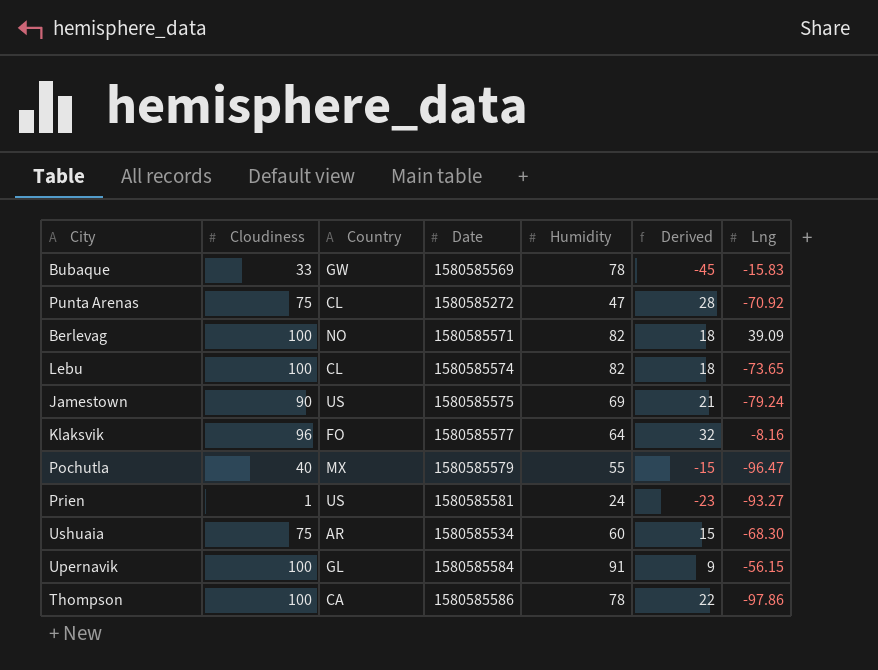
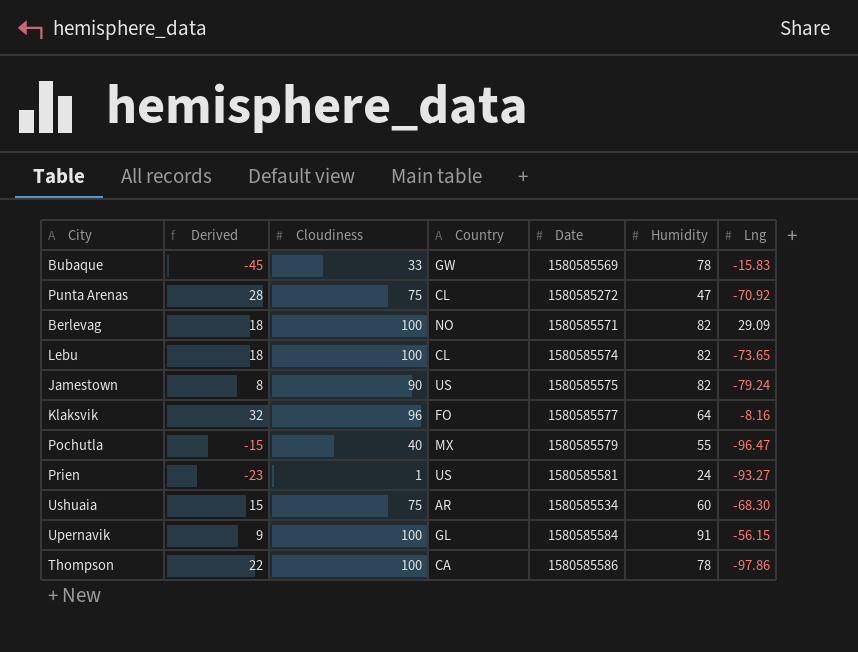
column Derived | position: 6 -> 2
Berlevag | Lng: 39.09 -> 29.09
Jamestown | Derived: 21 -> 8
Jamestown | Humidity: 69 -> 82

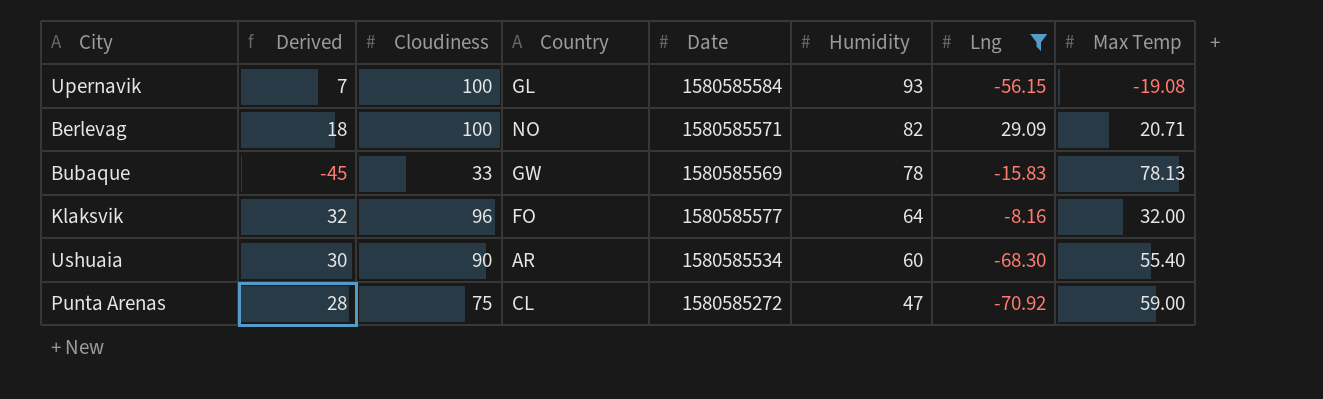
filter: none -> Lng >= -70.92
row order: none -> Humidity descending
column Max Temp | position: none -> 8
Upernavik | Derived: 9 -> 7
Upernavik | Humidity: 91 -> 93
Ushuaia | Derived: 15 -> 30
Ushuaia | Cloudiness: 75 -> 90

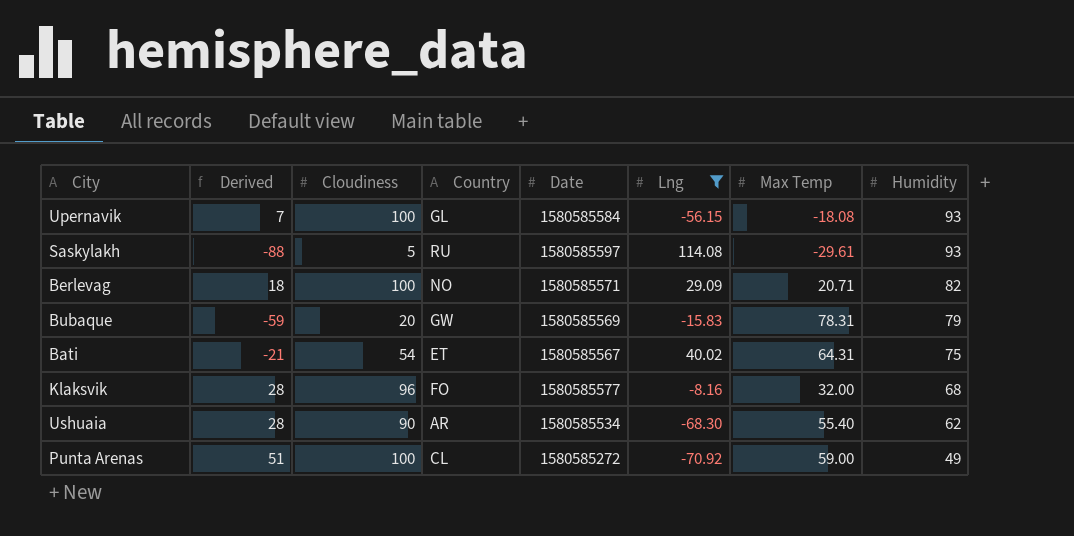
column Humidity | position: 6 -> 8
Upernavik | Max Temp: -19.08 -> -18.08
row Saskylakh: none -> -88 | 5 | RU | 1580585597 | 114.08 | -29.61 | 93
Bubaque | Derived: -45 -> -59
Bubaque | Cloudiness: 33 -> 20
Bubaque | Max Temp: 78.13 -> 78.31
Bubaque | Humidity: 78 -> 79
row Bati: none -> -21 | 54 | ET | 1580585567 | 40.02 | 64.31 | 75
Klaksvik | Derived: 32 -> 28
Klaksvik | Humidity: 64 -> 68
Ushuaia | Derived: 30 -> 28
Ushuaia | Humidity: 60 -> 62
Punta Arenas | Derived: 28 -> 51
Punta Arenas | Cloudiness: 75 -> 100
Punta Arenas | Humidity: 47 -> 49

